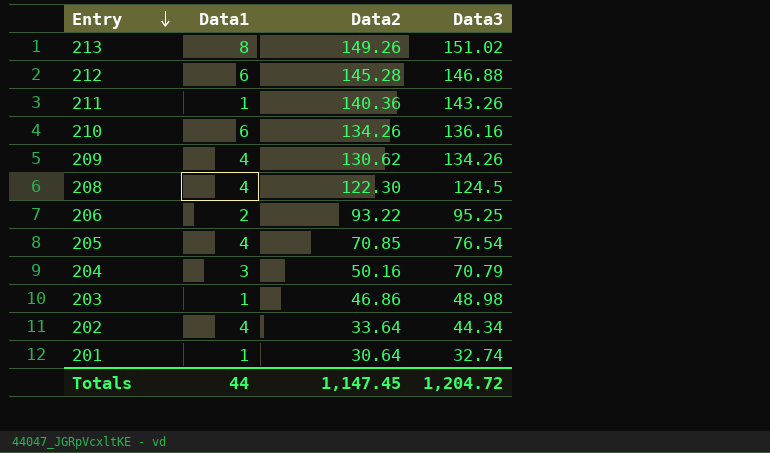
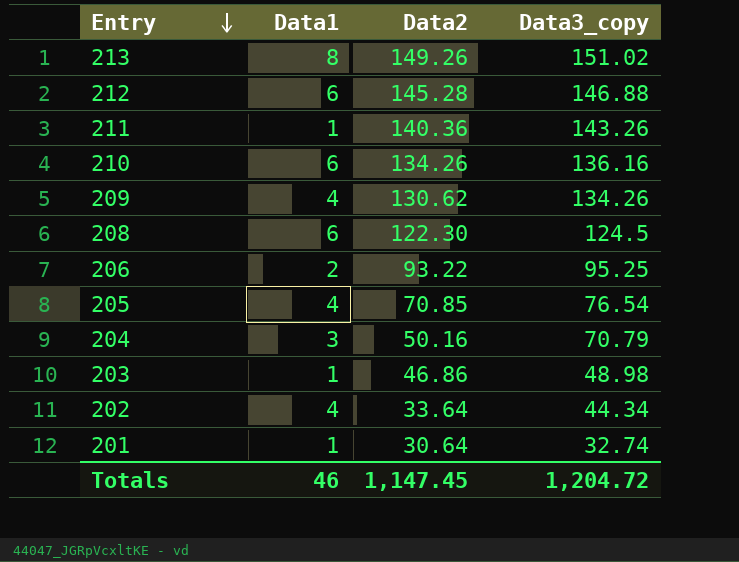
column name: Data3 -> Data3_copy
208 | Data1: 4 -> 6
Totals | Data1: 44 -> 46

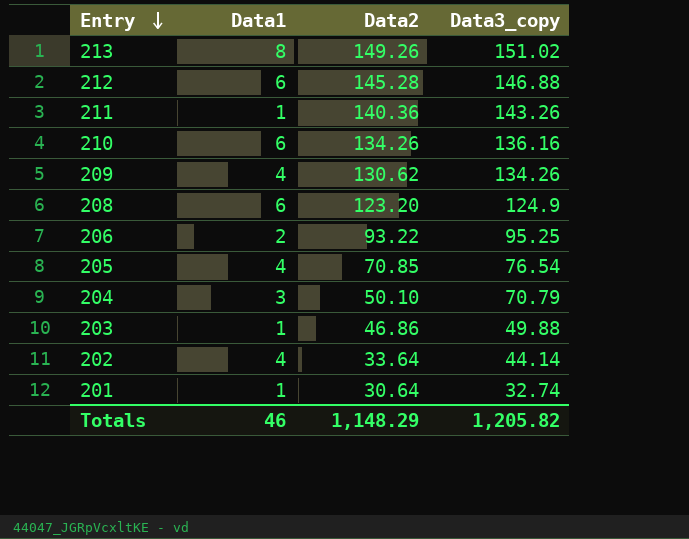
208 | Data2: 122.30 -> 123.20
208 | Data3_copy: 124.5 -> 124.9
204 | Data2: 50.16 -> 50.10
203 | Data3_copy: 48.98 -> 49.88
202 | Data3_copy: 44.34 -> 44.14
Totals | Data2: 1,147.45 -> 1,148.29
Totals | Data3_copy: 1,204.72 -> 1,205.82

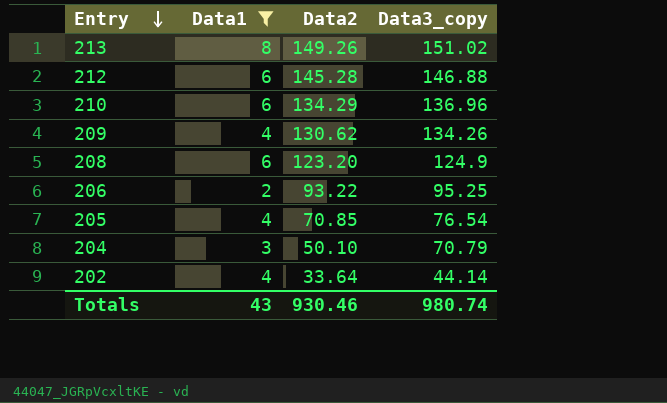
filter: none -> Data1 != 1
210 | Data2: 134.26 -> 134.29
210 | Data3_copy: 136.16 -> 136.96
Totals | Data1: 46 -> 43
Totals | Data2: 1,148.29 -> 930.46
Totals | Data3_copy: 1,205.82 -> 980.74

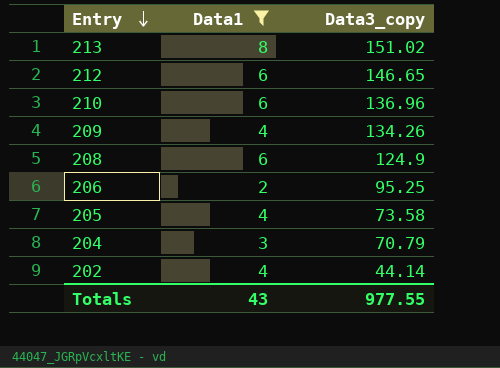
column Data2 | position: 3 -> none
212 | Data3_copy: 146.88 -> 146.65
205 | Data3_copy: 76.54 -> 73.58
Totals | Data3_copy: 980.74 -> 977.55

